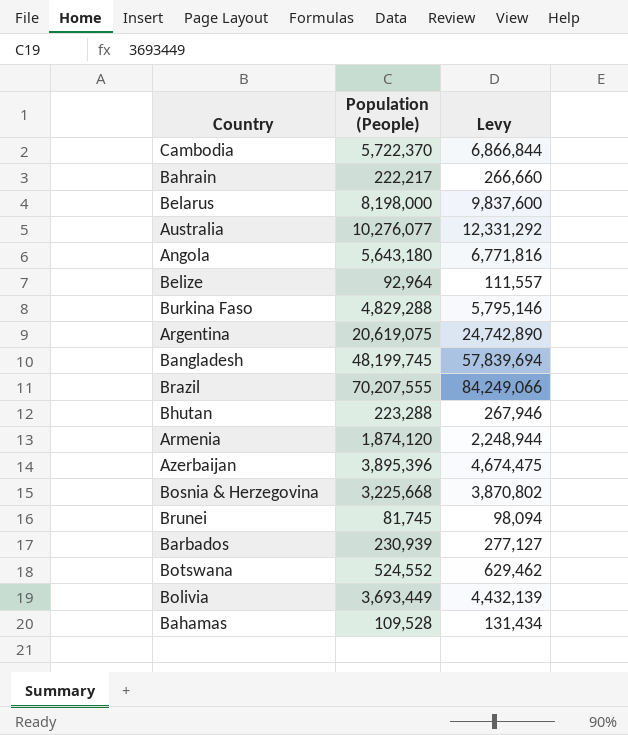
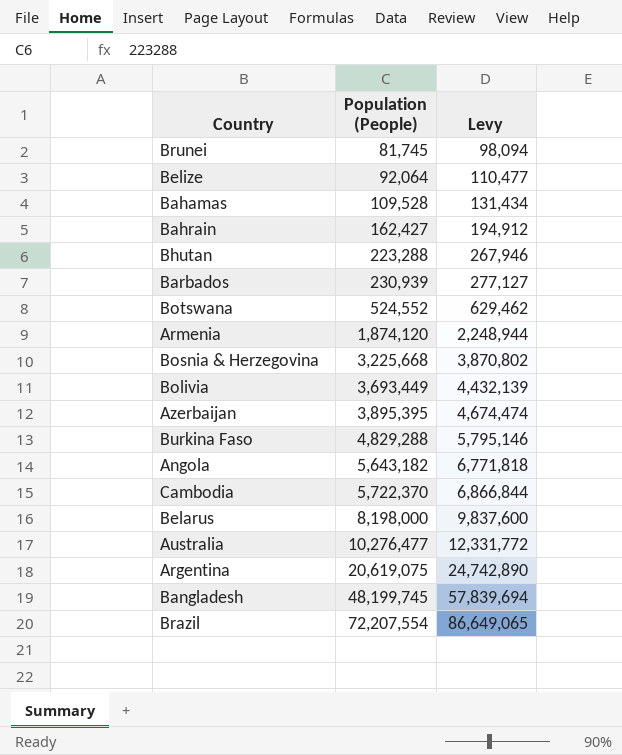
row order: none -> Population (People) ascending
Belize | Population (People): 92,964 -> 92,064
Belize | Levy: 111,557 -> 110,477
Bahrain | Population (People): 222,217 -> 162,427
Bahrain | Levy: 266,660 -> 194,912
Azerbaijan | Population (People): 3,895,396 -> 3,895,395
Azerbaijan | Levy: 4,674,475 -> 4,674,474
Angola | Population (People): 5,643,180 -> 5,643,182
Angola | Levy: 6,771,816 -> 6,771,818
Australia | Population (People): 10,276,077 -> 10,276,477
Australia | Levy: 12,331,292 -> 12,331,772
Brazil | Population (People): 70,207,555 -> 72,207,554
Brazil | Levy: 84,249,066 -> 86,649,065

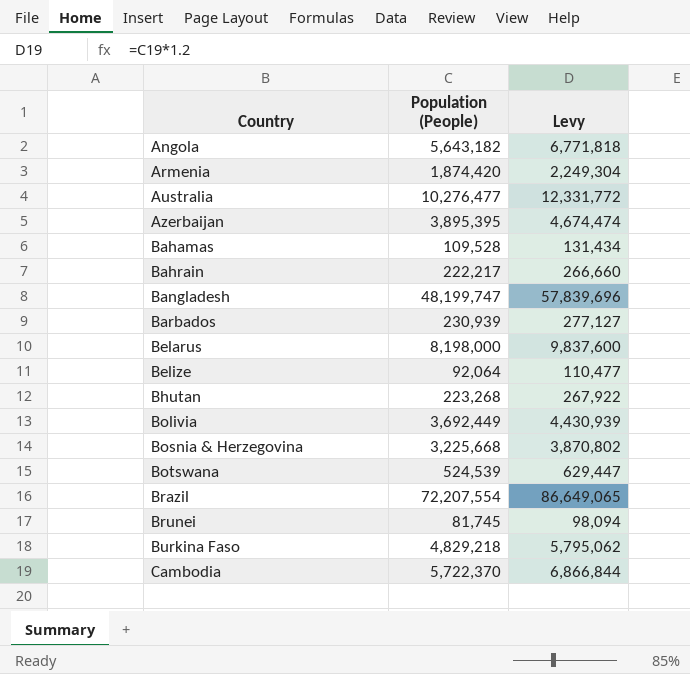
row order: Population (People) ascending -> Country ascending
row Argentina: 20,619,075 | 24,742,890 -> none
Armenia | Population (People): 1,874,120 -> 1,874,420
Armenia | Levy: 2,248,944 -> 2,249,304
Bahrain | Population (People): 162,427 -> 222,217
Bahrain | Levy: 194,912 -> 266,660
Bangladesh | Population (People): 48,199,745 -> 48,199,747
Bangladesh | Levy: 57,839,694 -> 57,839,696
Bhutan | Population (People): 223,288 -> 223,268
Bhutan | Levy: 267,946 -> 267,922
Bolivia | Population (People): 3,693,449 -> 3,692,449
Bolivia | Levy: 4,432,139 -> 4,430,939
Botswana | Population (People): 524,552 -> 524,539
Botswana | Levy: 629,462 -> 629,447
Burkina Faso | Population (People): 4,829,288 -> 4,829,218
Burkina Faso | Levy: 5,795,146 -> 5,795,062

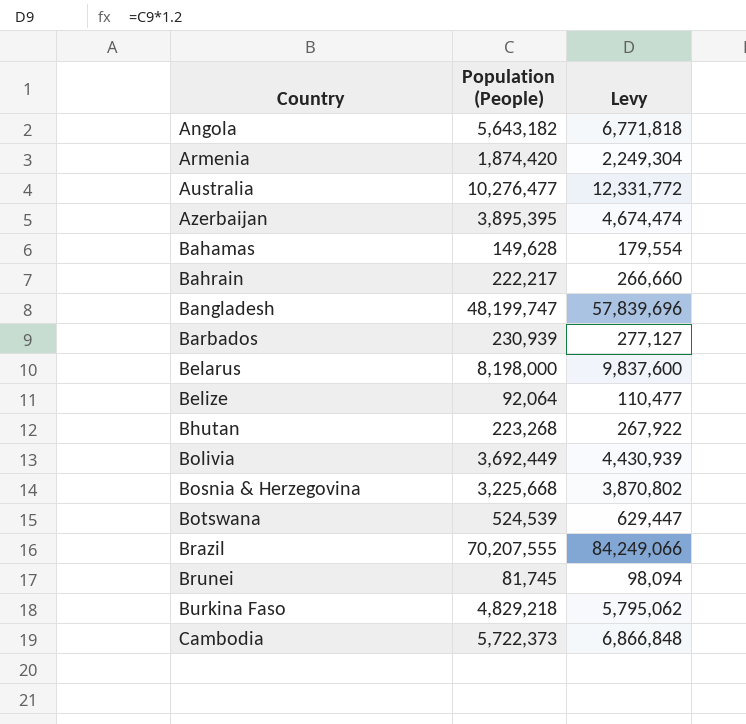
Bahamas | Population (People): 109,528 -> 149,628
Bahamas | Levy: 131,434 -> 179,554
Brazil | Population (People): 72,207,554 -> 70,207,555
Brazil | Levy: 86,649,065 -> 84,249,066
Cambodia | Population (People): 5,722,370 -> 5,722,373
Cambodia | Levy: 6,866,844 -> 6,866,848

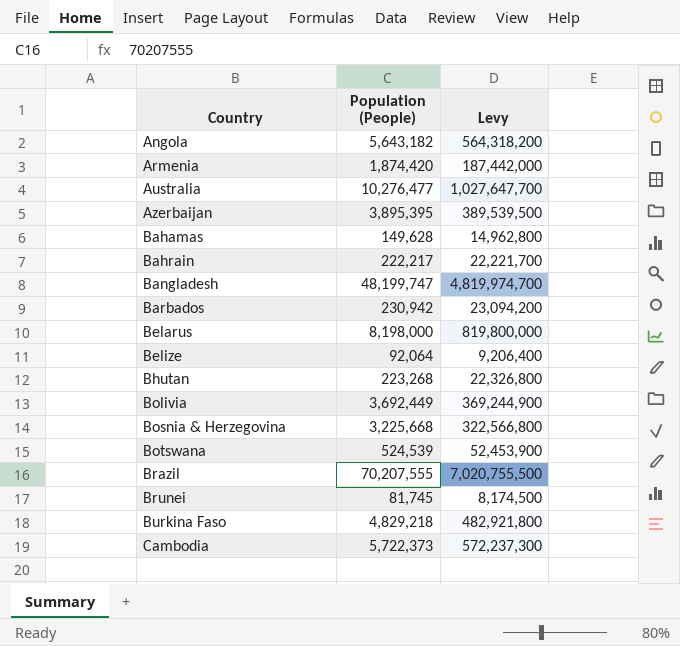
column Levy | formula: [Population (People)] * 1.2 -> [Population (People)] * 100
Barbados | Population (People): 230,939 -> 230,942

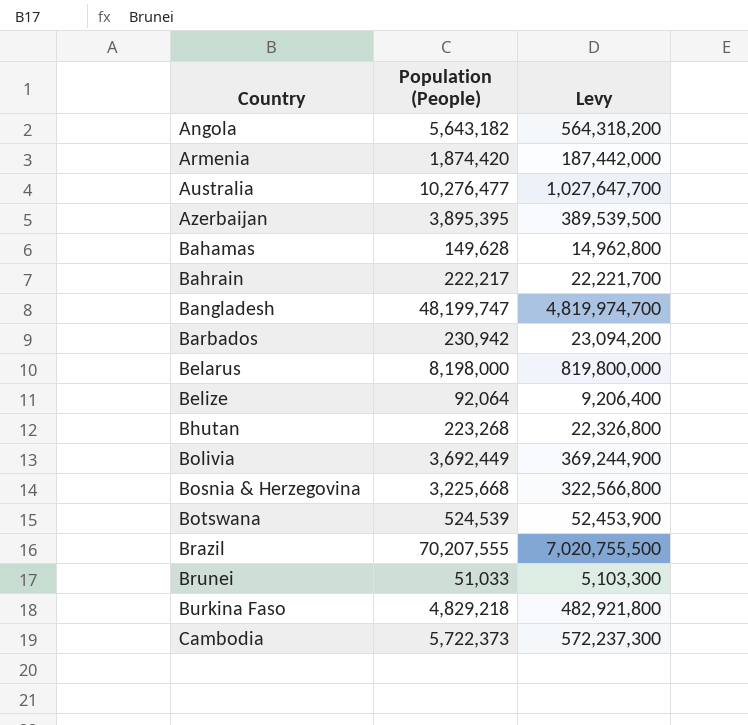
Brunei | Population (People): 81,745 -> 51,033
Brunei | Levy: 8,174,500 -> 5,103,300

